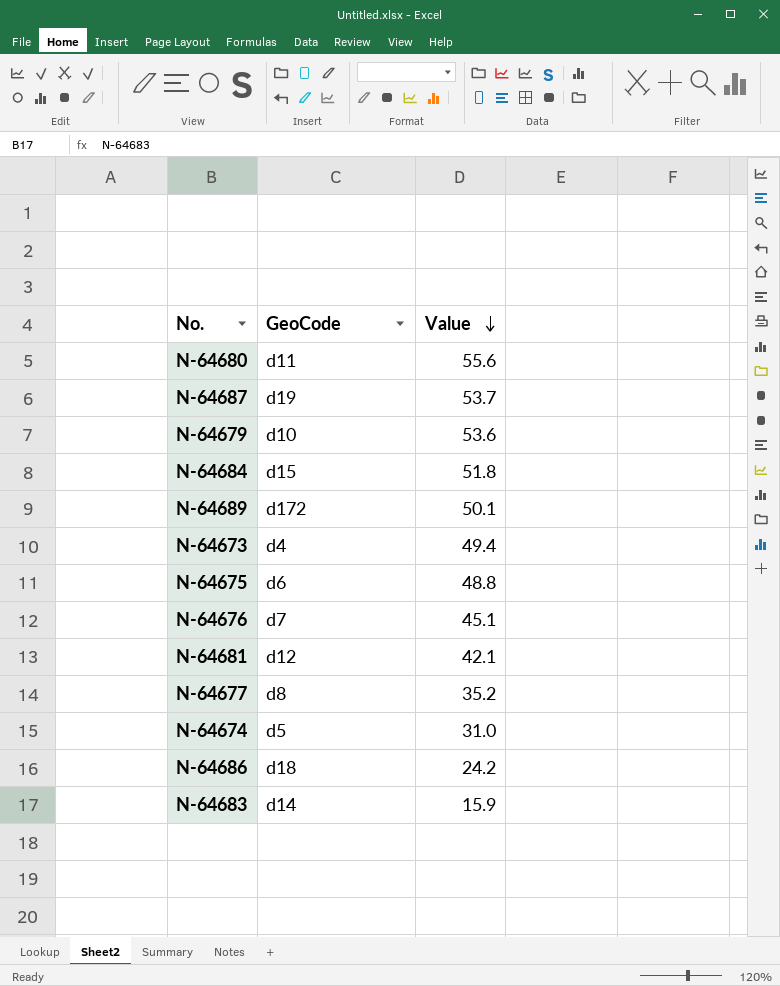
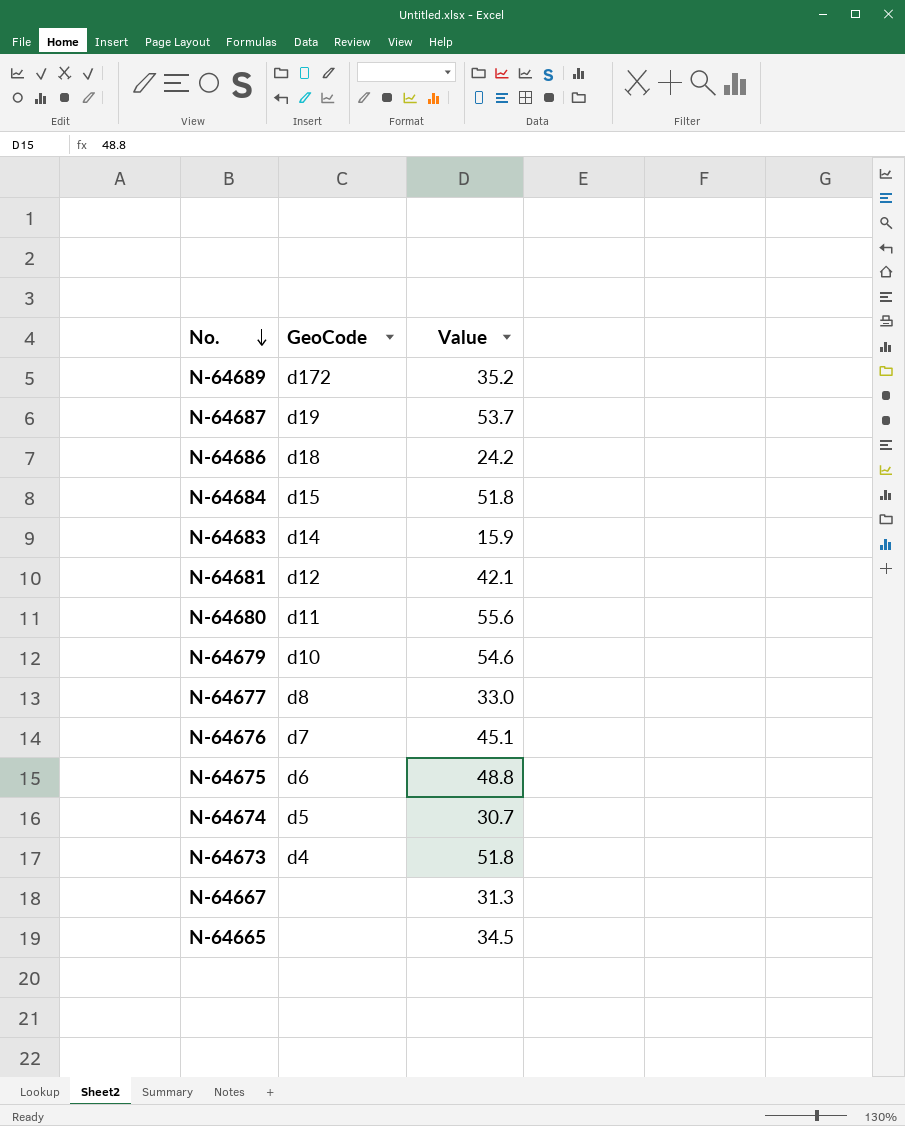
row order: Value descending -> No. descending
N-64689 | Value: 50.1 -> 35.2
N-64679 | Value: 53.6 -> 54.6
N-64677 | Value: 35.2 -> 33.0
N-64674 | Value: 31.0 -> 30.7
N-64673 | Value: 49.4 -> 51.8
row N-64667: none -> none | 31.3
row N-64665: none -> none | 34.5

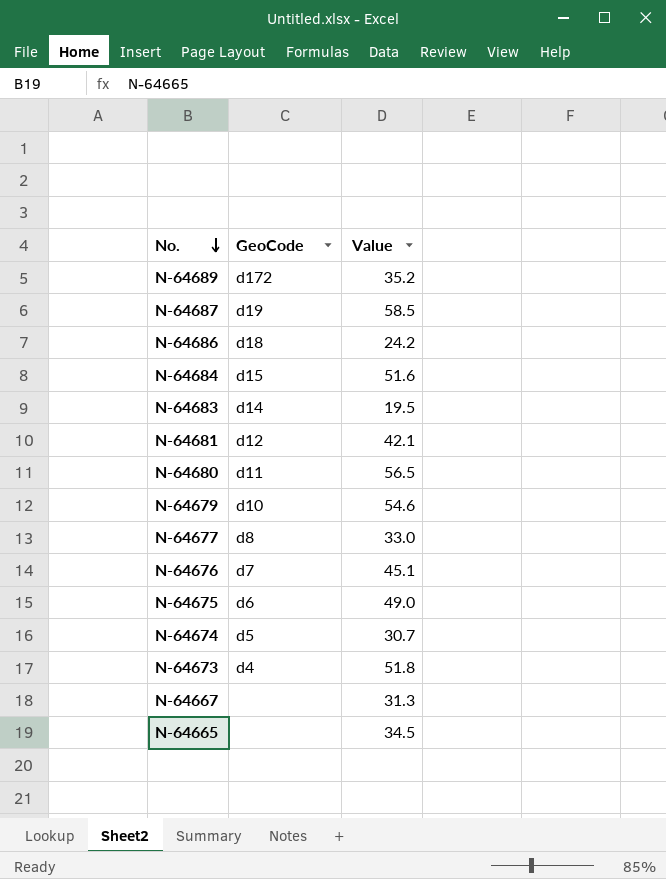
N-64687 | Value: 53.7 -> 58.5
N-64684 | Value: 51.8 -> 51.6
N-64683 | Value: 15.9 -> 19.5
N-64680 | Value: 55.6 -> 56.5
N-64675 | Value: 48.8 -> 49.0

